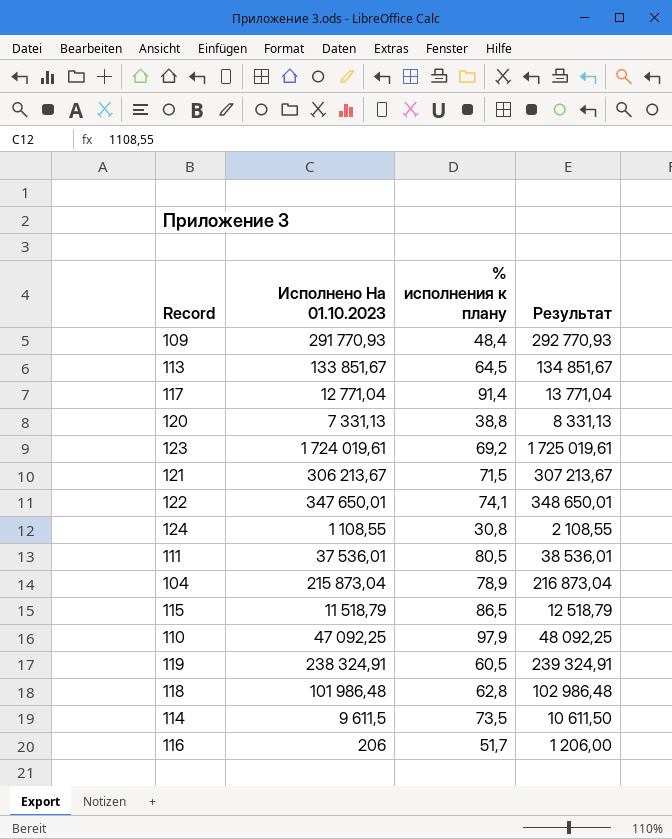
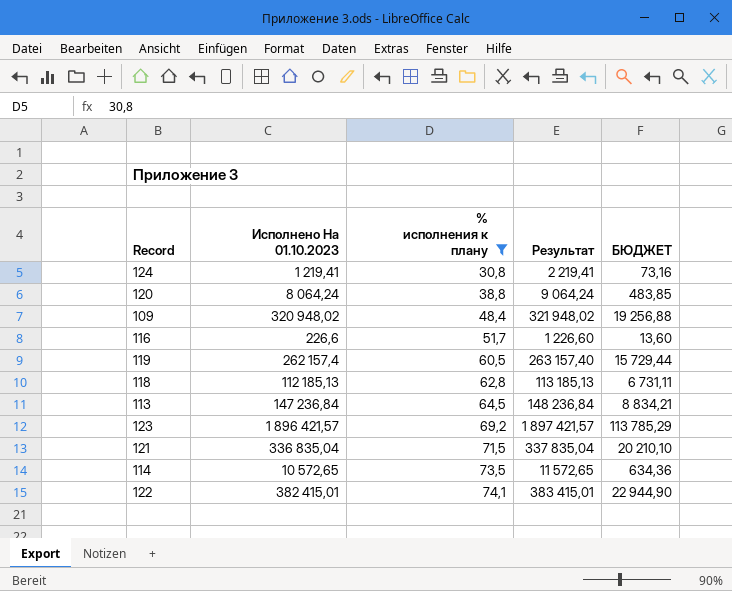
filter: none -> % исполнения к плану <= 74,1
row order: none -> % исполнения к плану ascending
column БЮДЖЕТ | formula: none -> [Исполнено На 01.10.2023] * 0,06
124 | Исполнено На 01.10.2023: 1 108,55 -> 1 219,41
124 | Результат: 2 108,55 -> 2 219,41
120 | Исполнено На 01.10.2023: 7 331,13 -> 8 064,24
120 | Результат: 8 331,13 -> 9 064,24
109 | Исполнено На 01.10.2023: 291 770,93 -> 320 948,02
109 | Результат: 292 770,93 -> 321 948,02
116 | Исполнено На 01.10.2023: 206 -> 226,6
116 | Результат: 1 206,00 -> 1 226,60
119 | Исполнено На 01.10.2023: 238 324,91 -> 262 157,4
119 | Результат: 239 324,91 -> 263 157,40
118 | Исполнено На 01.10.2023: 101 986,48 -> 112 185,13
118 | Результат: 102 986,48 -> 113 185,13
113 | Исполнено На 01.10.2023: 133 851,67 -> 147 236,84
113 | Результат: 134 851,67 -> 148 236,84
123 | Исполнено На 01.10.2023: 1 724 019,61 -> 1 896 421,57
123 | Результат: 1 725 019,61 -> 1 897 421,57
121 | Исполнено На 01.10.2023: 306 213,67 -> 336 835,04
121 | Результат: 307 213,67 -> 337 835,04
114 | Исполнено На 01.10.2023: 9 611,5 -> 10 572,65
114 | Результат: 10 611,50 -> 11 572,65
122 | Исполнено На 01.10.2023: 347 650,01 -> 382 415,01
122 | Результат: 348 650,01 -> 383 415,01

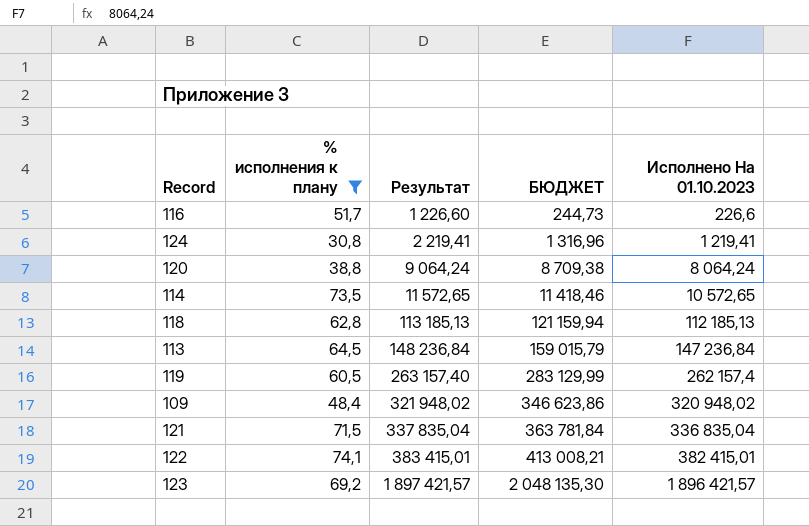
row order: % исполнения к плану ascending -> Результат ascending
column БЮДЖЕТ | formula: [Исполнено На 01.10.2023] * 0,06 -> [Исполнено На 01.10.2023] * 1,08
column Исполнено На 01.10.2023 | position: 2 -> 5

